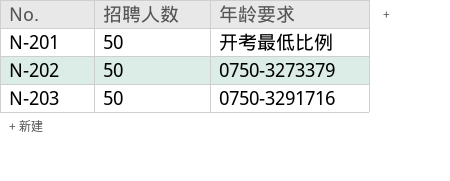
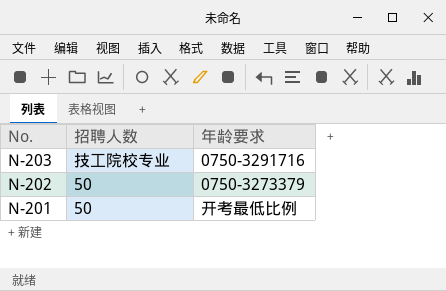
row order: No. ascending -> No. descending
N-203 | 招聘人数: 50 -> 技工院校专业

